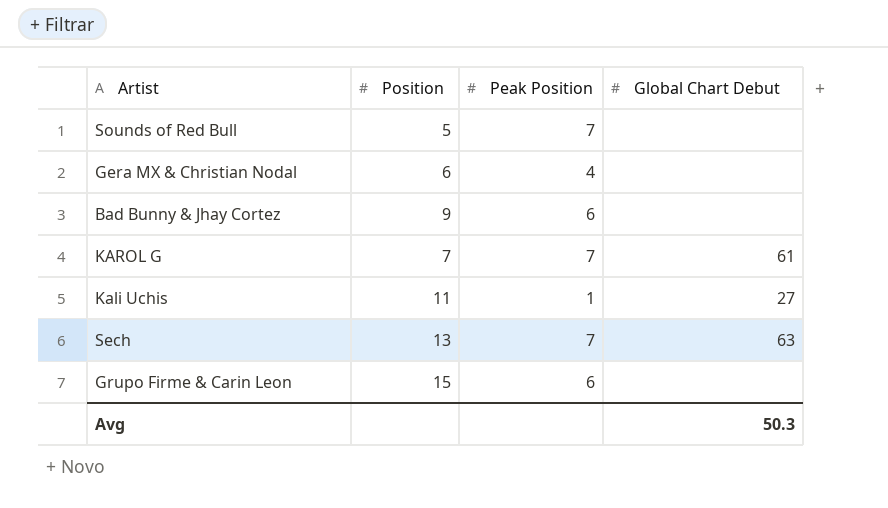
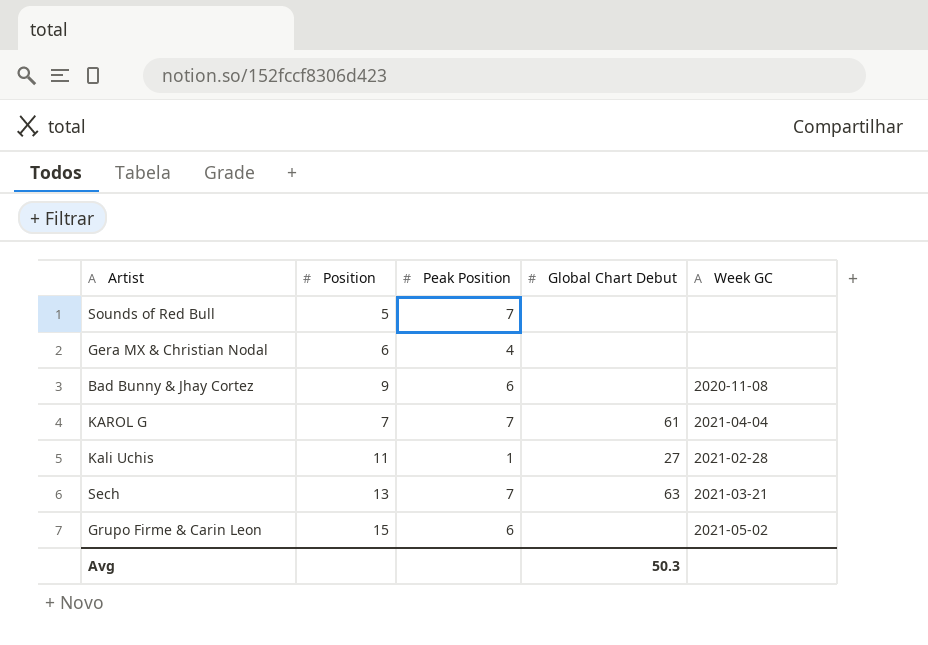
column Week GC | position: none -> 5

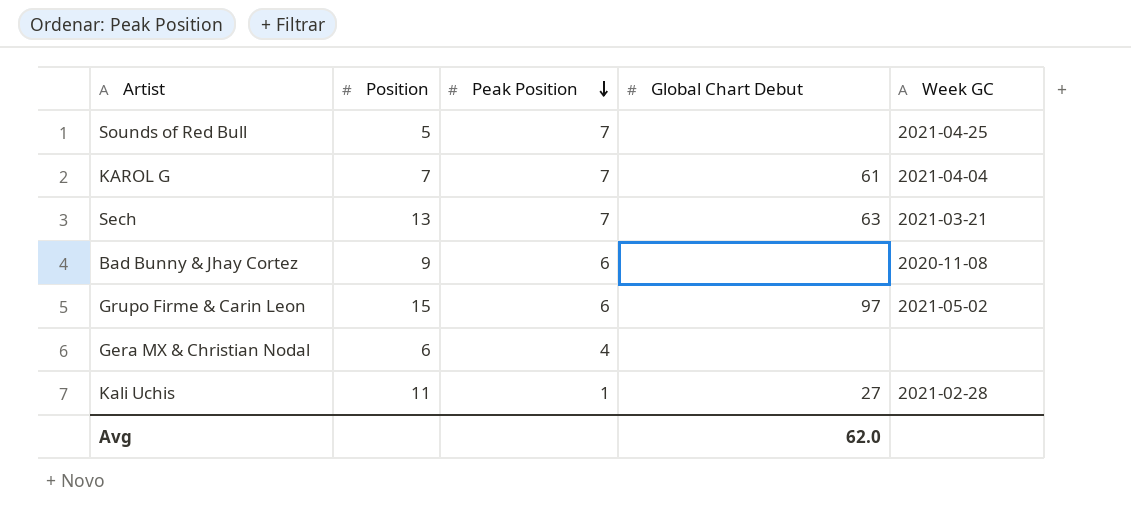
row order: none -> Peak Position descending
Sounds of Red Bull | Week GC: none -> 2021-04-25
Grupo Firme & Carin Leon | Global Chart Debut: none -> 97
Avg | Global Chart Debut: 50.3 -> 62.0

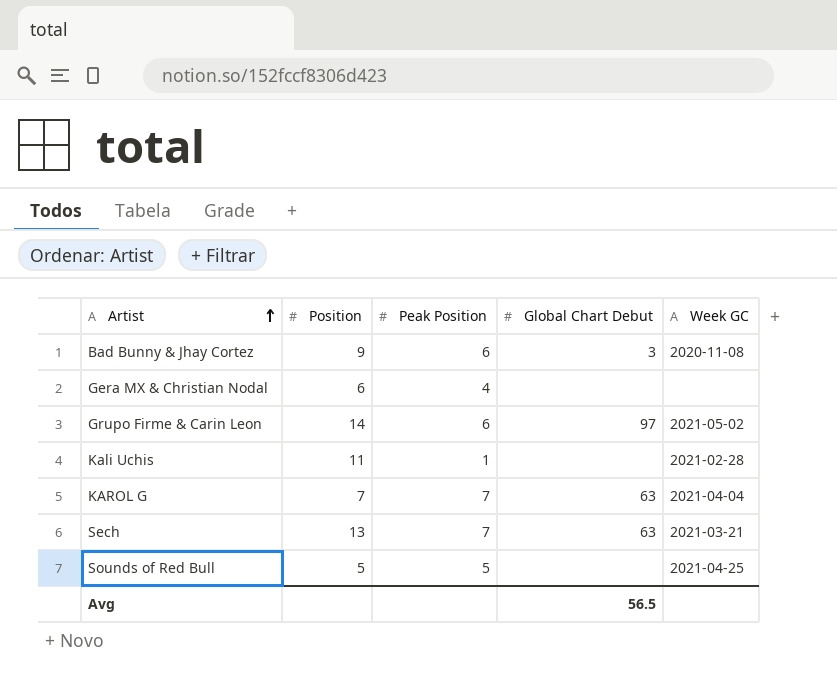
row order: Peak Position descending -> Artist ascending
Bad Bunny & Jhay Cortez | Global Chart Debut: none -> 3
Grupo Firme & Carin Leon | Position: 15 -> 14
Kali Uchis | Global Chart Debut: 27 -> none
KAROL G | Global Chart Debut: 61 -> 63
Sounds of Red Bull | Peak Position: 7 -> 5
Avg | Global Chart Debut: 62.0 -> 56.5

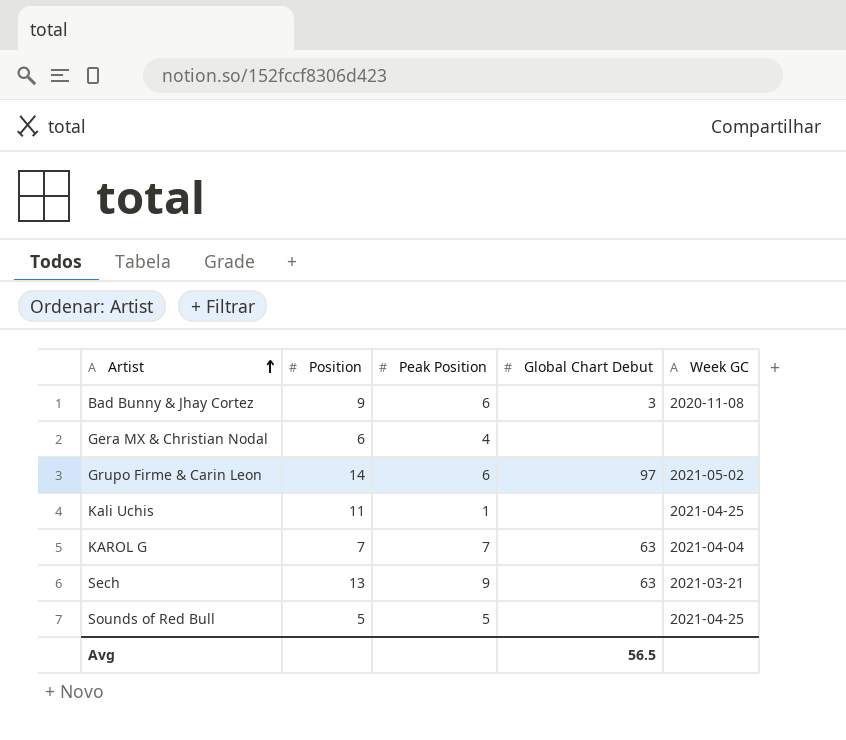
Kali Uchis | Week GC: 2021-02-28 -> 2021-04-25
Sech | Peak Position: 7 -> 9

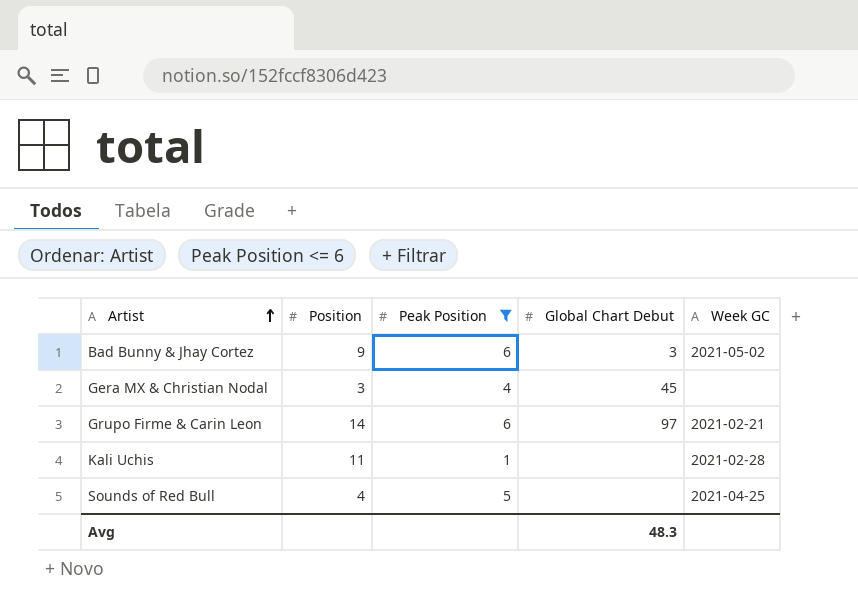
filter: none -> Peak Position <= 6
Bad Bunny & Jhay Cortez | Week GC: 2020-11-08 -> 2021-05-02
Gera MX & Christian Nodal | Position: 6 -> 3
Gera MX & Christian Nodal | Global Chart Debut: none -> 45
Grupo Firme & Carin Leon | Week GC: 2021-05-02 -> 2021-02-21
Kali Uchis | Week GC: 2021-04-25 -> 2021-02-28
Sounds of Red Bull | Position: 5 -> 4
Avg | Global Chart Debut: 56.5 -> 48.3

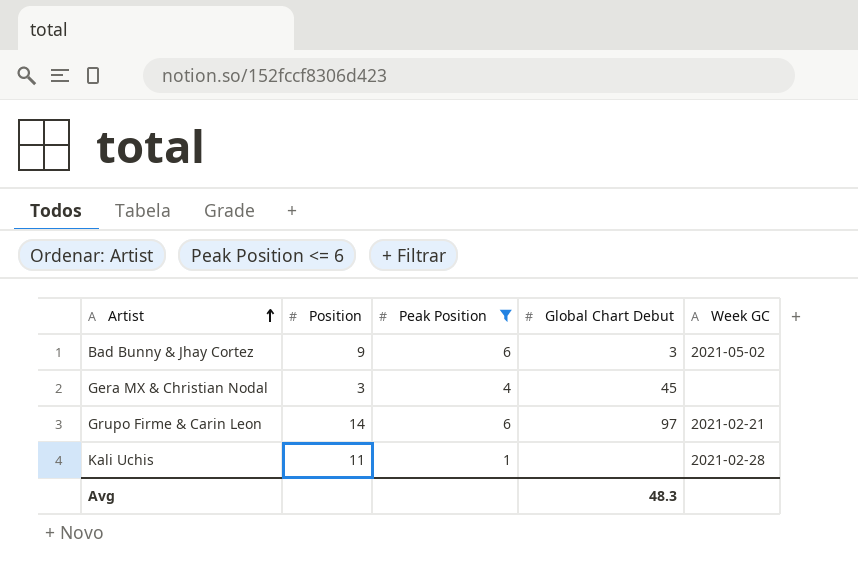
row Sounds of Red Bull: 4 | 5 | none | 2021-04-25 -> none

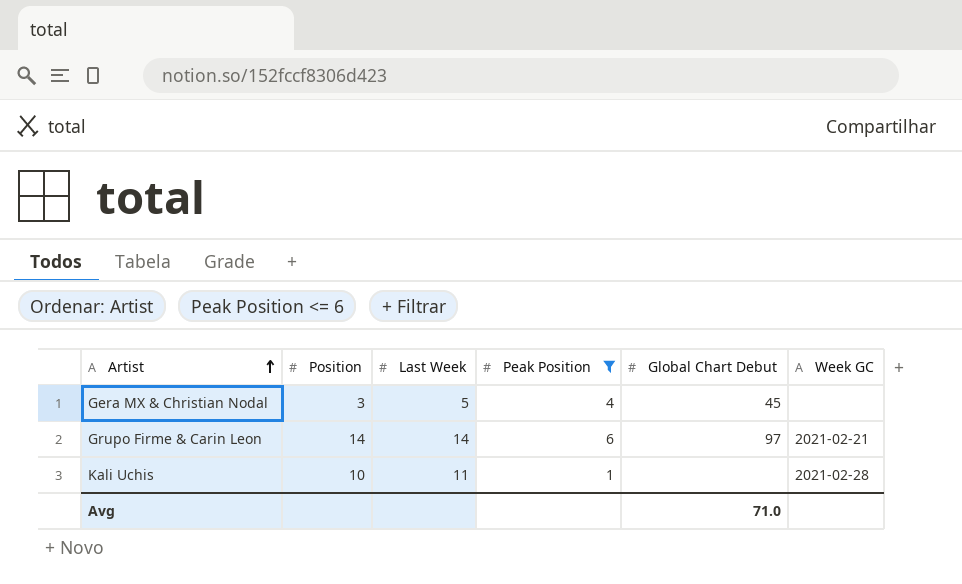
column Last Week | position: none -> 3
row Bad Bunny & Jhay Cortez: 9 | 6 | 3 | 2021-05-02 -> none
Kali Uchis | Position: 11 -> 10
Avg | Global Chart Debut: 48.3 -> 71.0

